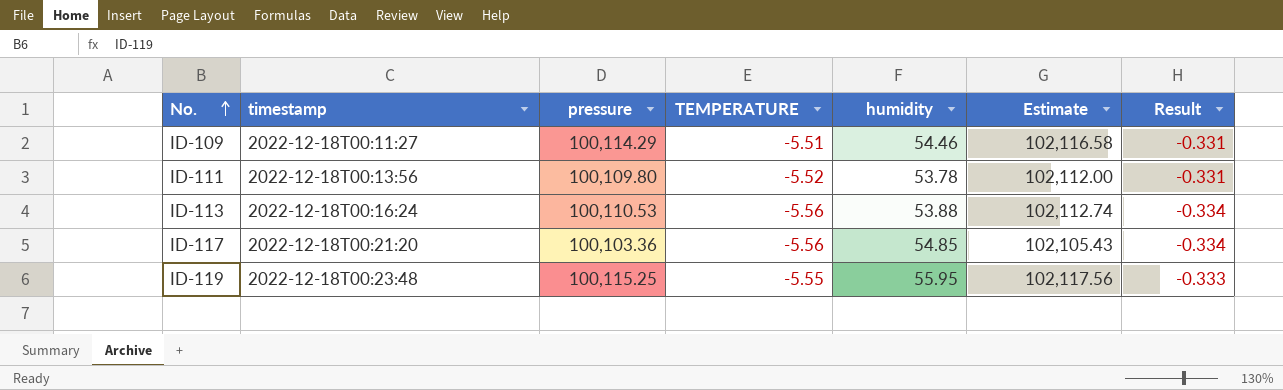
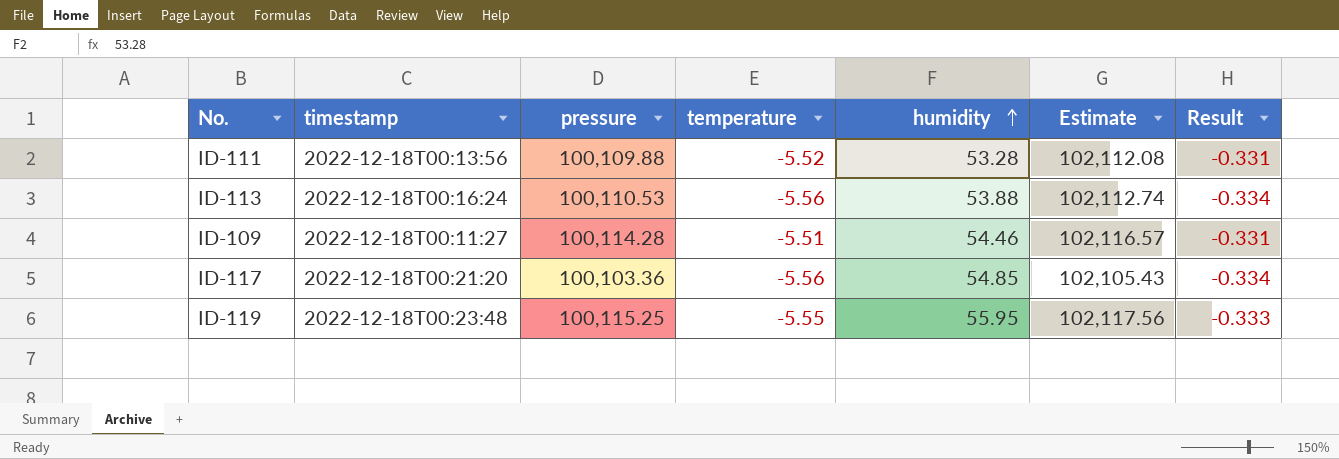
row order: No. ascending -> humidity ascending
column name: TEMPERATURE -> temperature
ID-111 | pressure: 100,109.80 -> 100,109.88
ID-111 | humidity: 53.78 -> 53.28
ID-111 | Estimate: 102,112.00 -> 102,112.08
ID-109 | pressure: 100,114.29 -> 100,114.28
ID-109 | Estimate: 102,116.58 -> 102,116.57

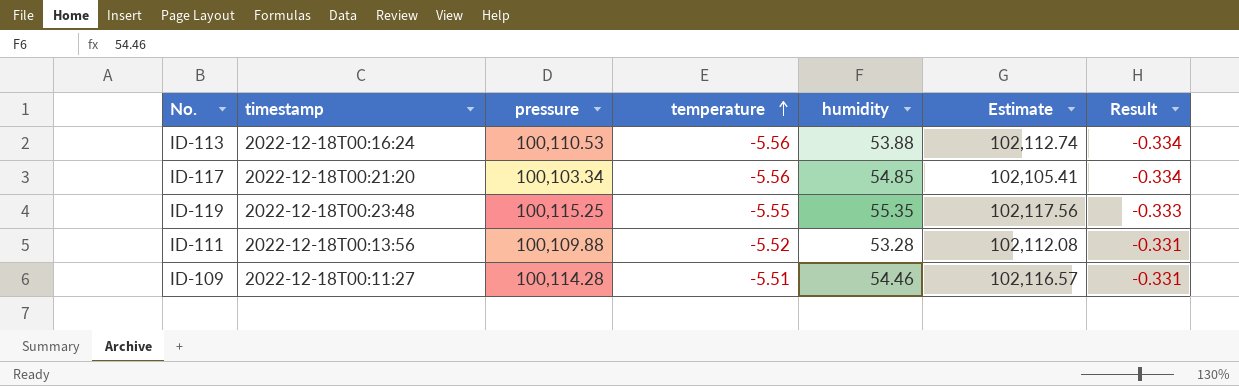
row order: humidity ascending -> temperature ascending
ID-117 | pressure: 100,103.36 -> 100,103.34
ID-117 | Estimate: 102,105.43 -> 102,105.41
ID-119 | humidity: 55.95 -> 55.35

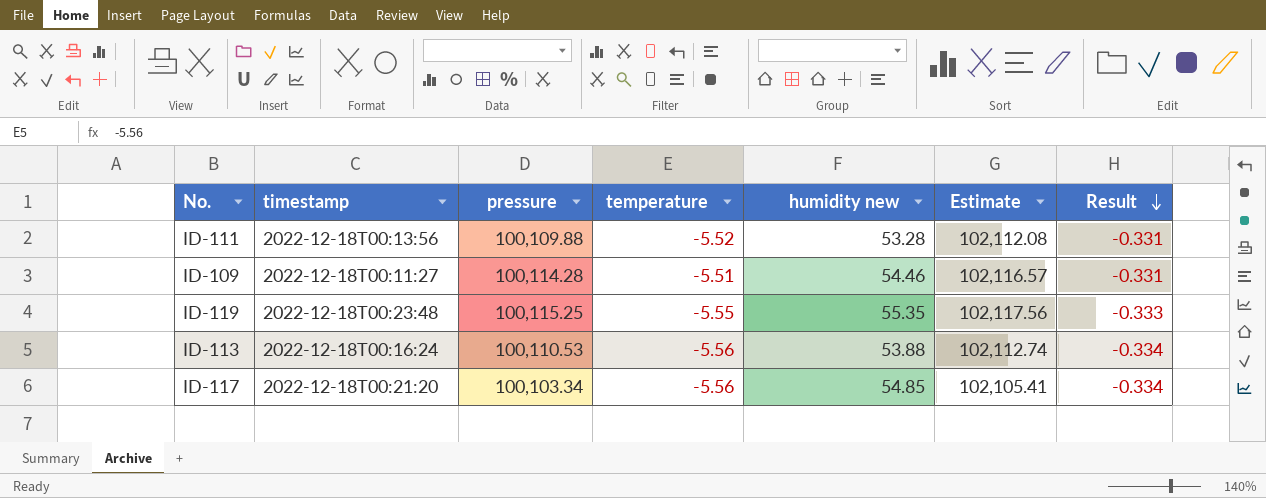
row order: temperature ascending -> Result descending
column name: humidity -> humidity new

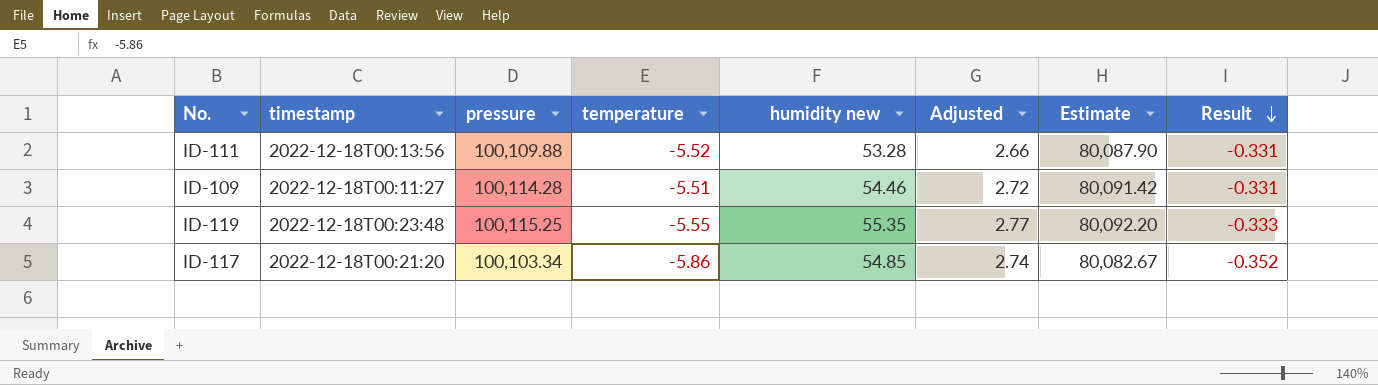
column Adjusted | formula: none -> [humidity new] * 0.05
column Estimate | formula: [pressure] * 1.02 -> [pressure] * 0.8
row ID-113: 2022-12-18T00:16:24 | 100,110.53 | -5.56 | 53.88 | 102,112.74 | -0.334 -> none
ID-117 | temperature: -5.56 -> -5.86
ID-117 | Result: -0.334 -> -0.352

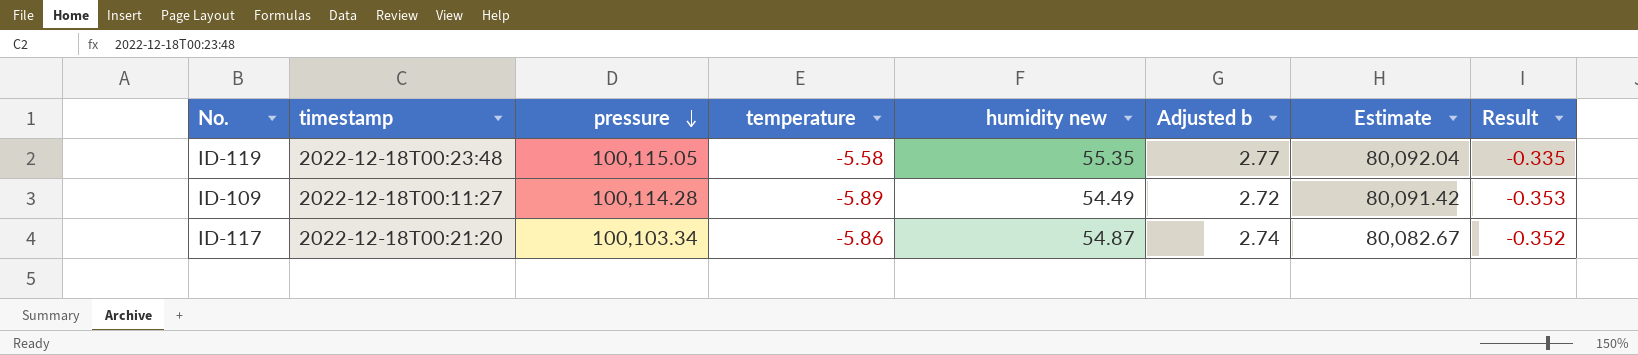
row order: Result descending -> pressure descending
column name: Adjusted -> Adjusted b
row ID-111: 2022-12-18T00:13:56 | 100,109.88 | -5.52 | 53.28 | 2.66 | 80,087.90 | -0.331 -> none
ID-119 | pressure: 100,115.25 -> 100,115.05
ID-119 | temperature: -5.55 -> -5.58
ID-119 | Estimate: 80,092.20 -> 80,092.04
ID-119 | Result: -0.333 -> -0.335
ID-109 | temperature: -5.51 -> -5.89
ID-109 | humidity new: 54.46 -> 54.49
ID-109 | Result: -0.331 -> -0.353
ID-117 | humidity new: 54.85 -> 54.87

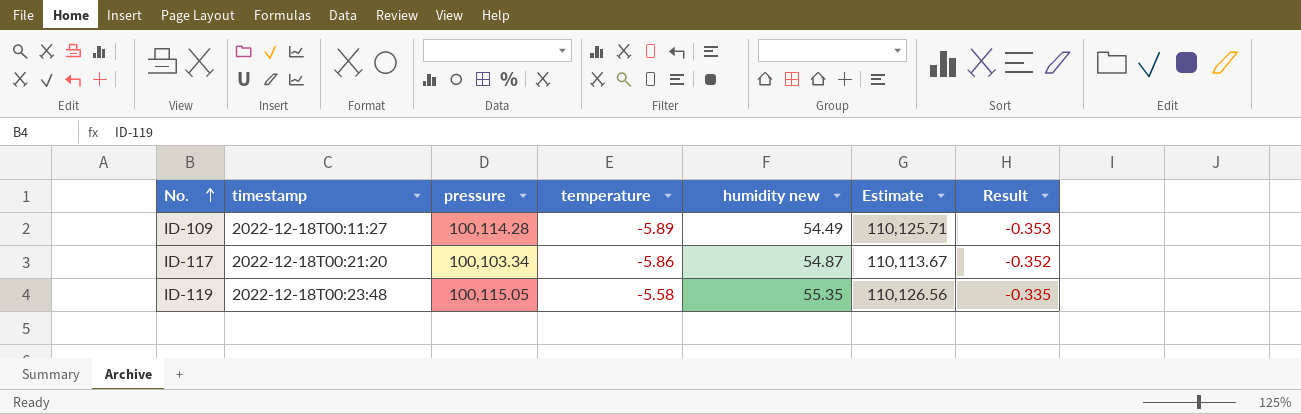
row order: pressure descending -> No. ascending
column Adjusted b | formula: [humidity new] * 0.05 -> none
column Estimate | formula: [pressure] * 0.8 -> [pressure] * 1.1

